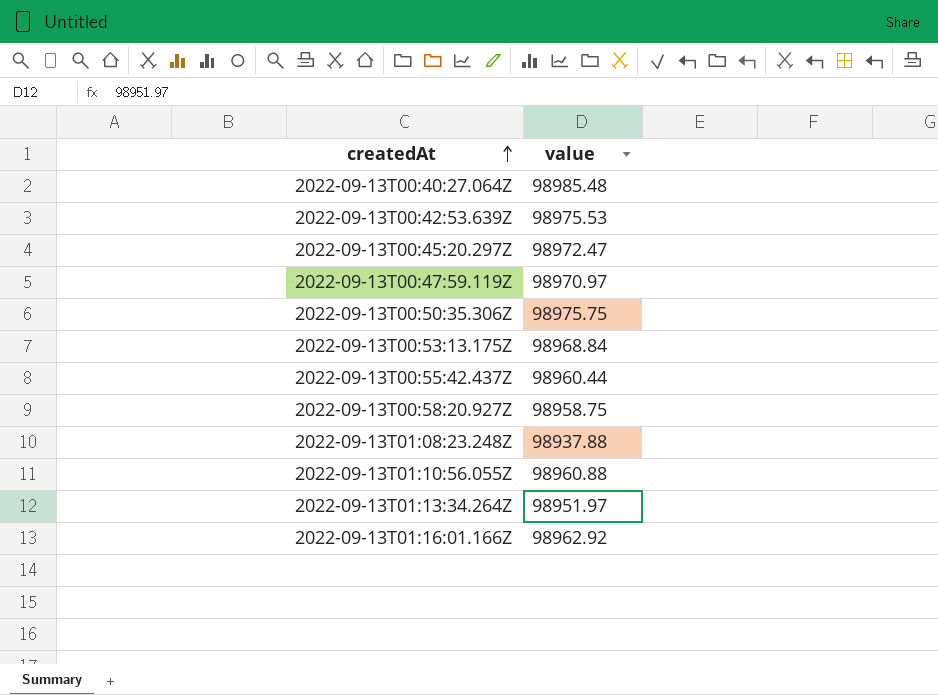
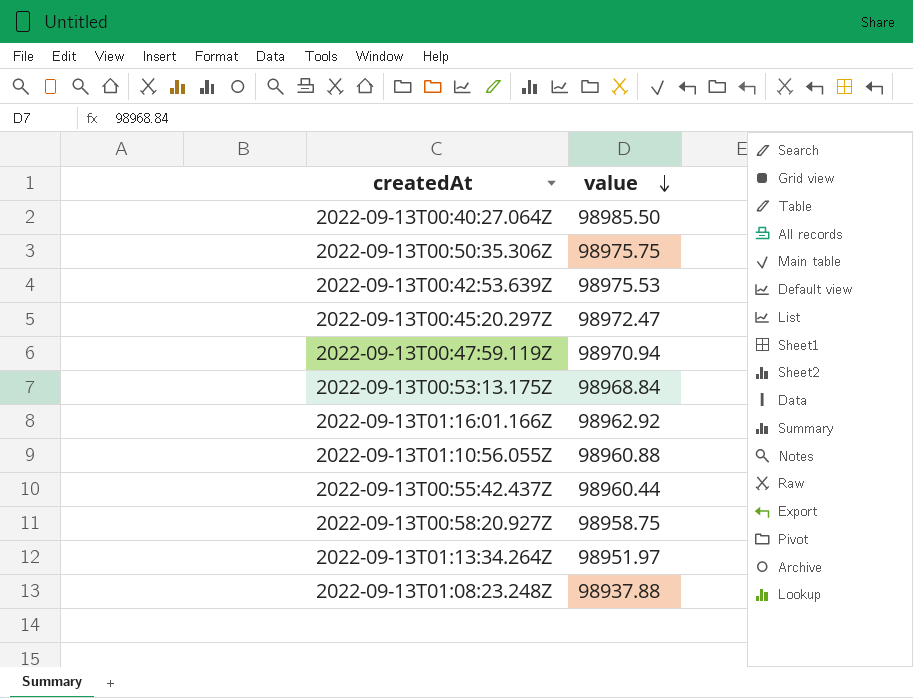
row order: createdAt ascending -> value descending
2022-09-13T00:40:27.064Z | value: 98985.48 -> 98985.50
2022-09-13T00:47:59.119Z | value: 98970.97 -> 98970.94

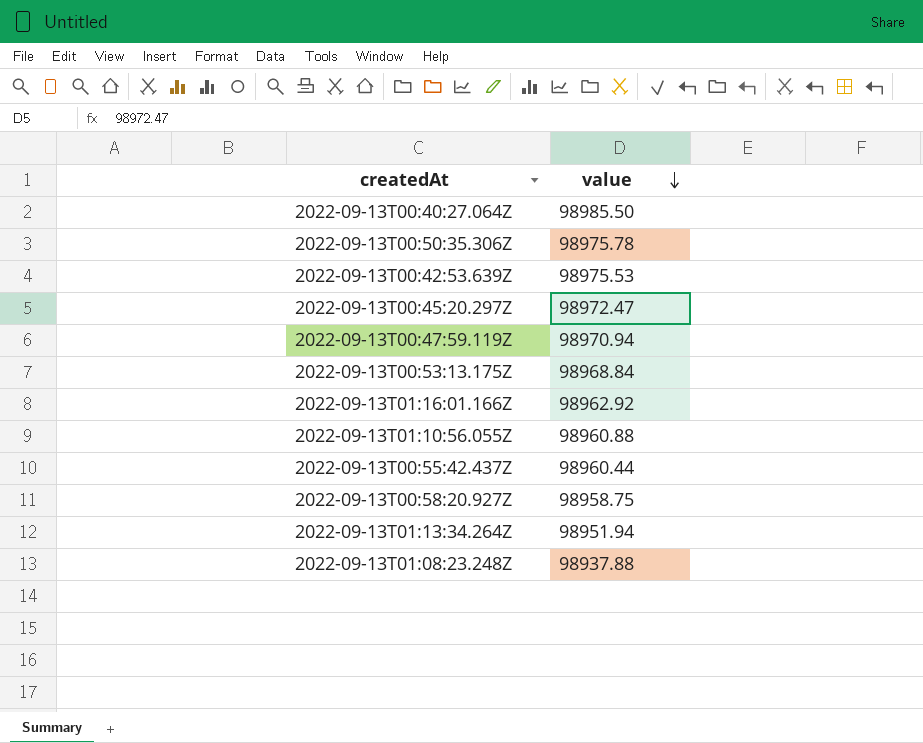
2022-09-13T00:50:35.306Z | value: 98975.75 -> 98975.78
2022-09-13T01:13:34.264Z | value: 98951.97 -> 98951.94

